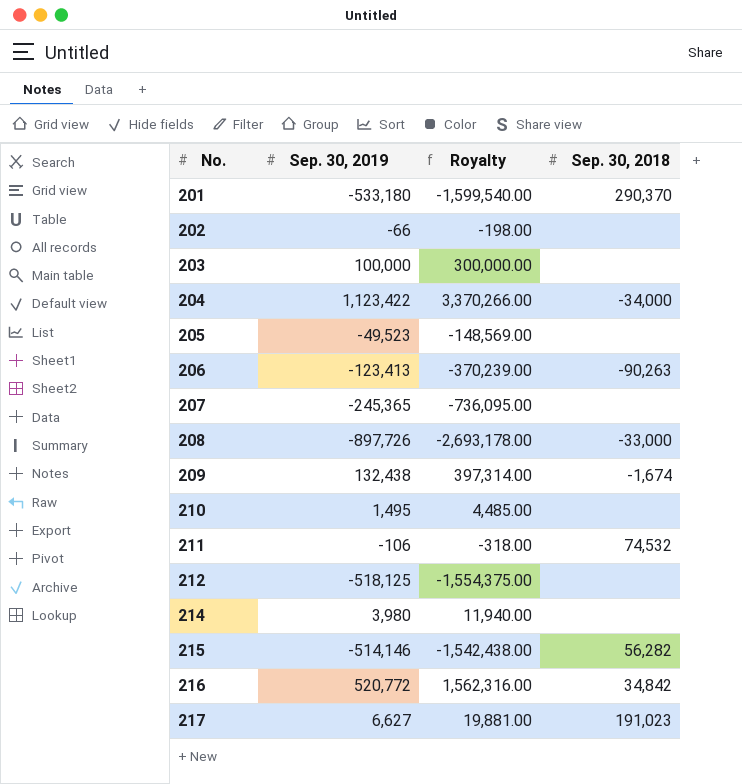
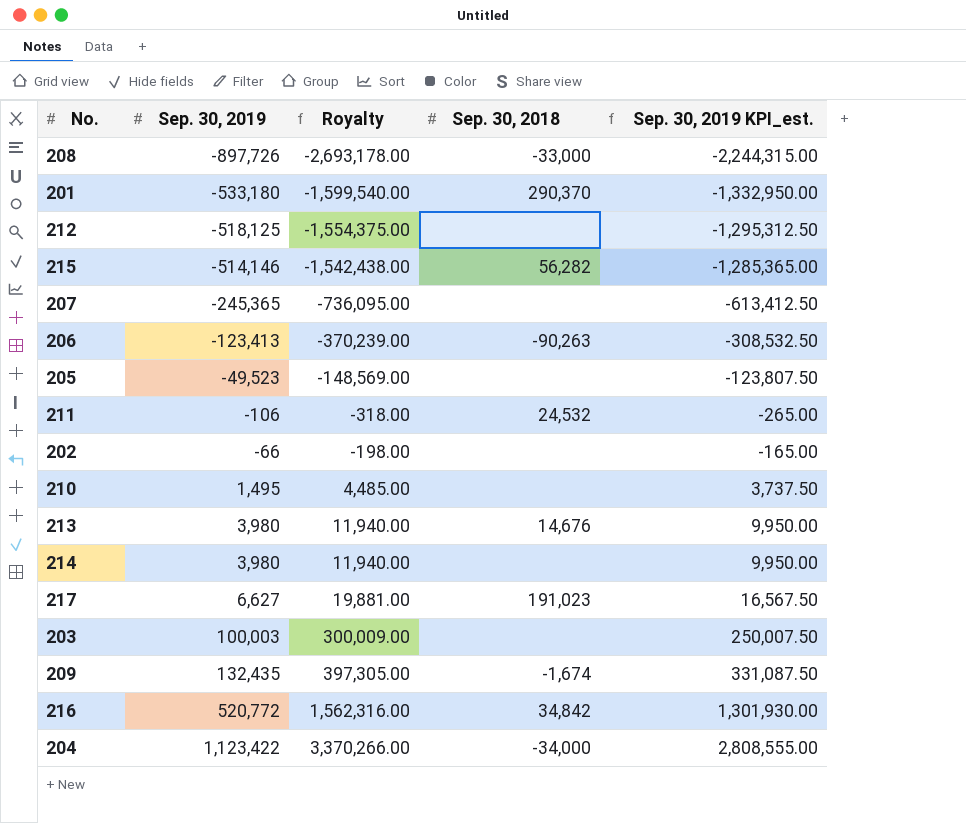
row order: No. ascending -> Sep. 30, 2019 ascending
column Sep. 30, 2019 KPI_est. | formula: none -> [Sep. 30, 2019] * 2.5
211 | Sep. 30, 2018: 74,532 -> 24,532
row 213: none -> 3,980 | 11,940.00 | 14,676 | 9,950.00
203 | Sep. 30, 2019: 100,000 -> 100,003
203 | Royalty: 300,000.00 -> 300,009.00
209 | Sep. 30, 2019: 132,438 -> 132,435
209 | Royalty: 397,314.00 -> 397,305.00

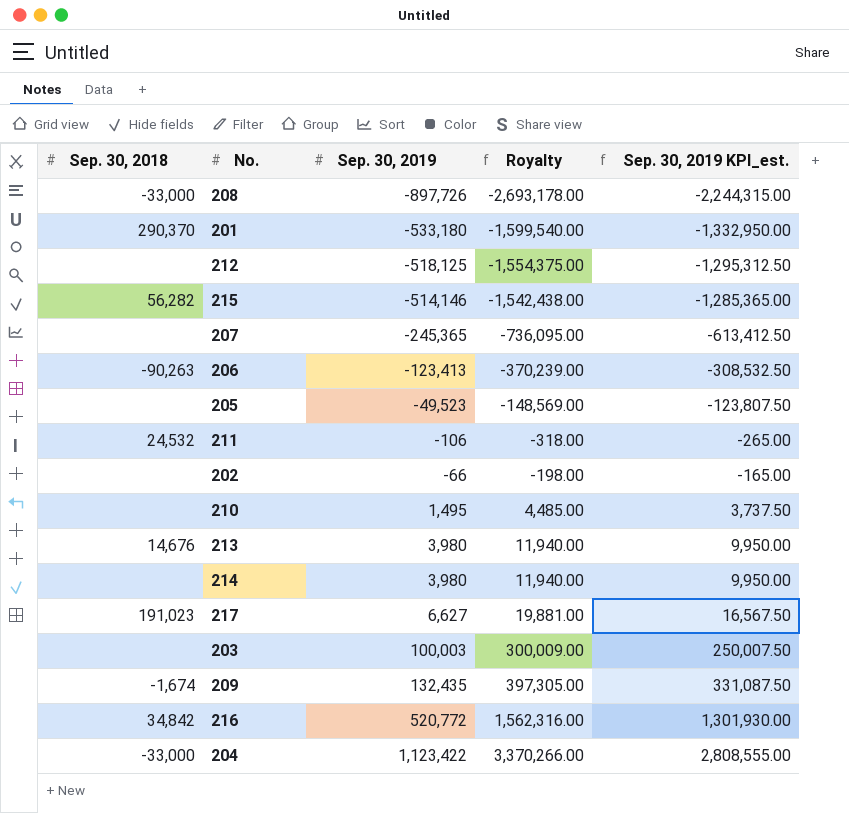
column Sep. 30, 2018 | position: 4 -> 1
204 | Sep. 30, 2018: -34,000 -> -33,000

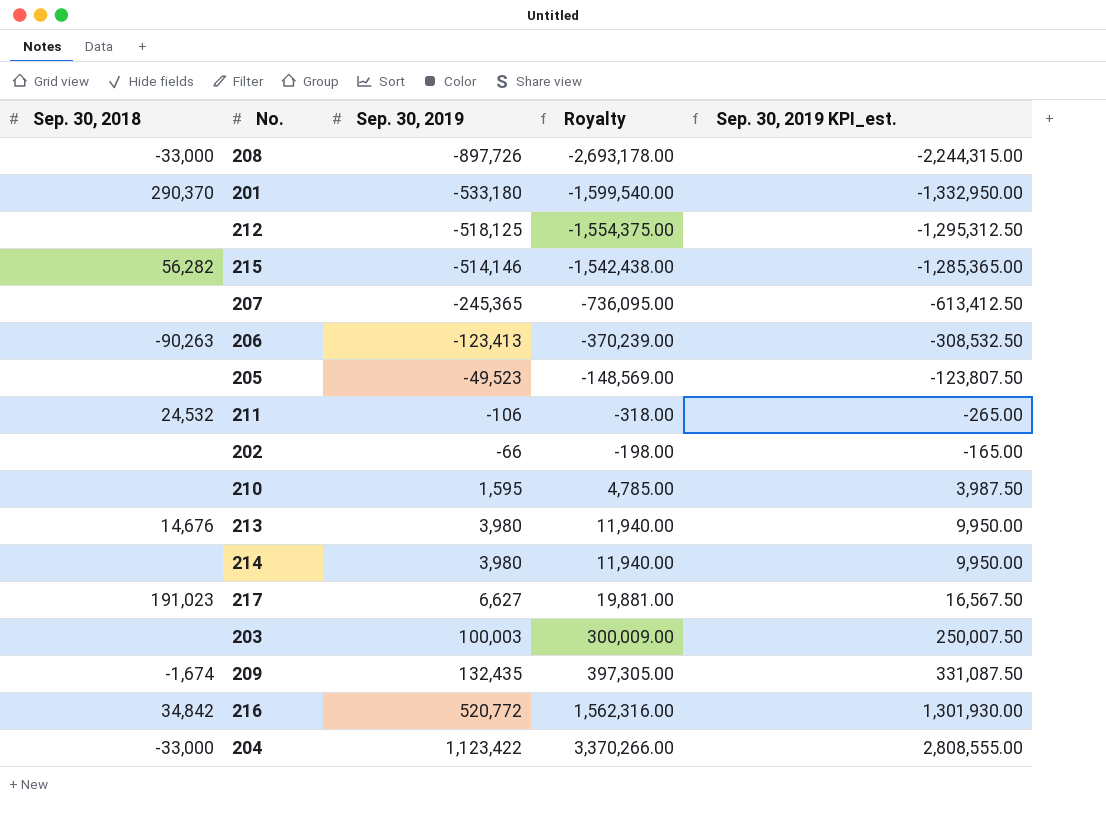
210 | Sep. 30, 2019: 1,495 -> 1,595
210 | Royalty: 4,485.00 -> 4,785.00
210 | Sep. 30, 2019 KPI_est.: 3,737.50 -> 3,987.50

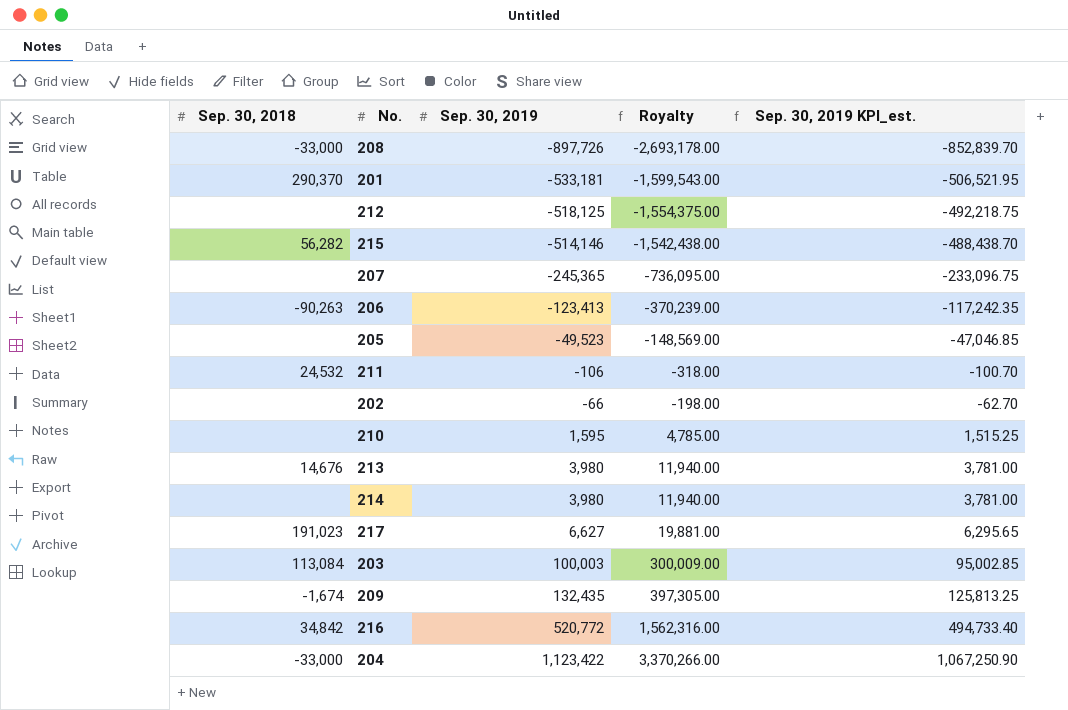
column Sep. 30, 2019 KPI_est. | formula: [Sep. 30, 2019] * 2.5 -> [Sep. 30, 2019] * 0.95
201 | Sep. 30, 2019: -533,180 -> -533,181
201 | Royalty: -1,599,540.00 -> -1,599,543.00
203 | Sep. 30, 2018: none -> 113,084

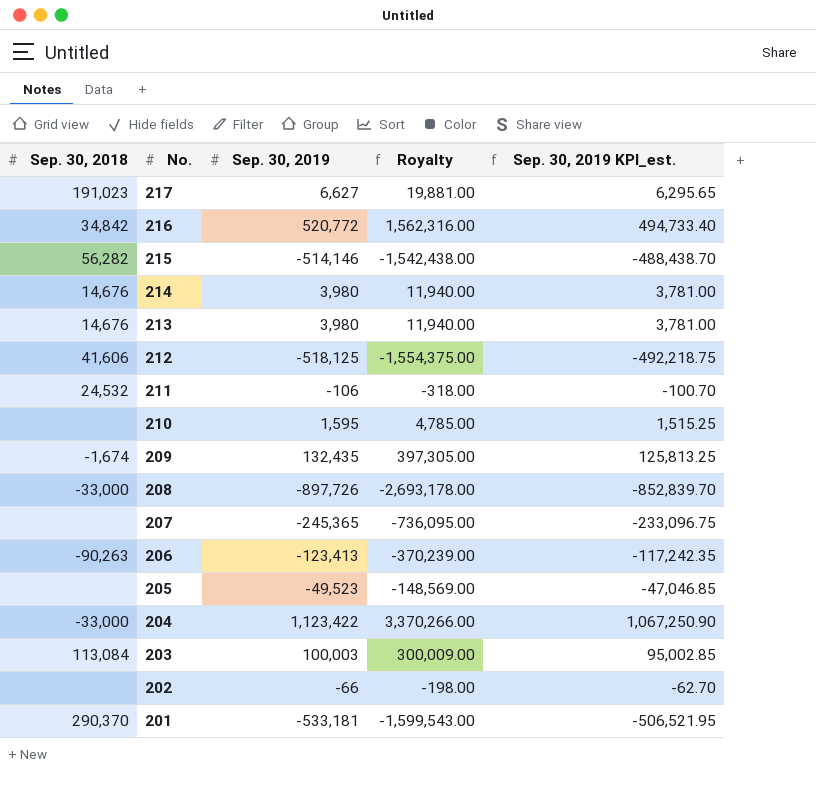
row order: Sep. 30, 2019 ascending -> No. descending
214 | Sep. 30, 2018: none -> 14,676
212 | Sep. 30, 2018: none -> 41,606

